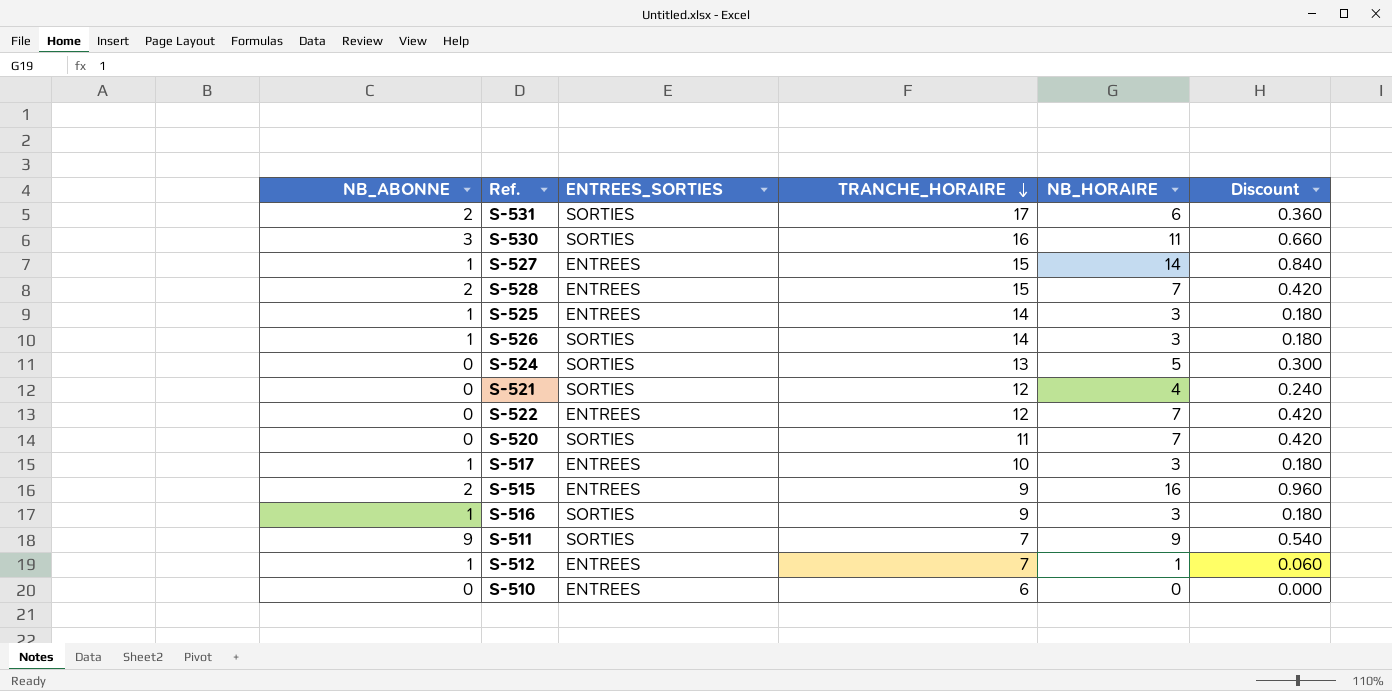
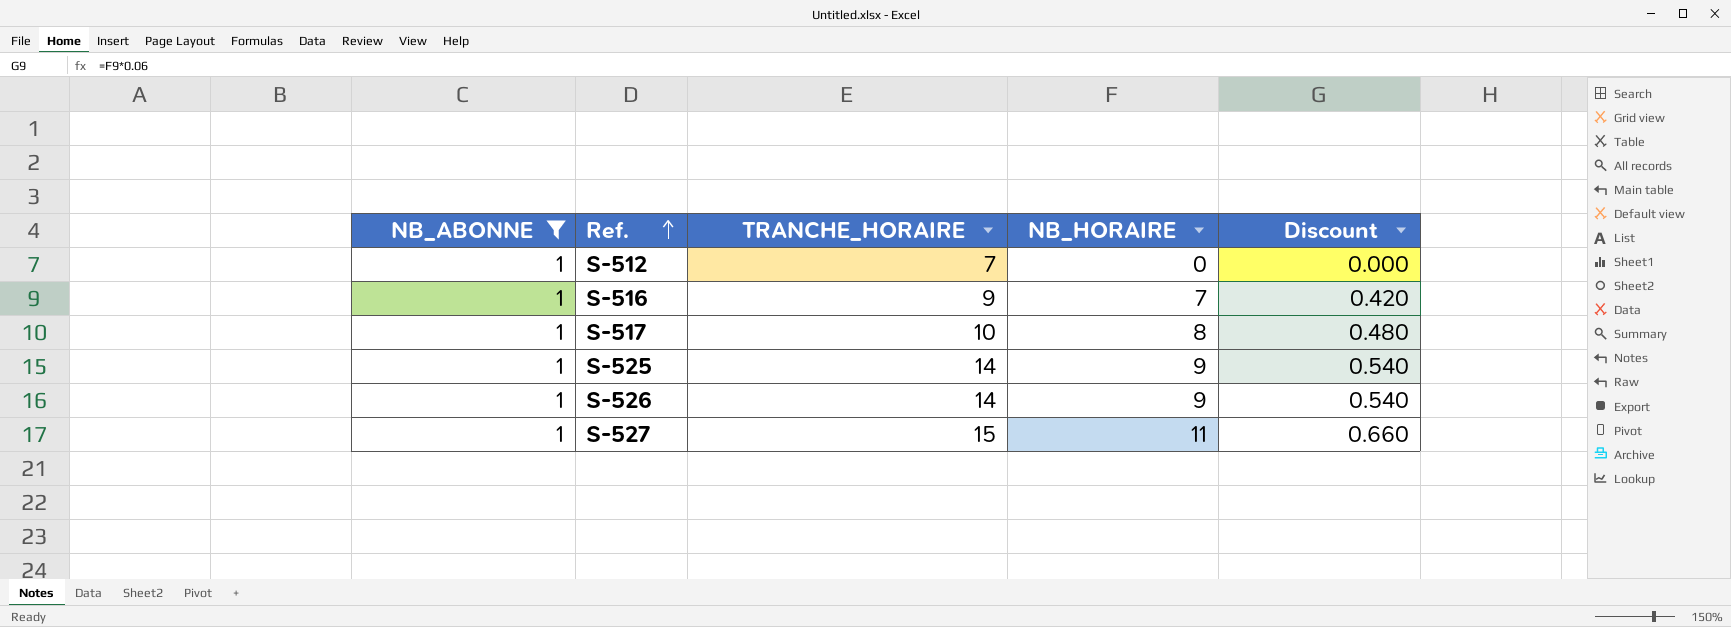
filter: none -> NB_ABONNE = 1
row order: TRANCHE_HORAIRE descending -> Ref. ascending
column ENTREES_SORTIES | position: 3 -> none
S-512 | NB_HORAIRE: 1 -> 0
S-512 | Discount: 0.060 -> 0.000
S-516 | NB_HORAIRE: 3 -> 7
S-516 | Discount: 0.180 -> 0.420
S-517 | NB_HORAIRE: 3 -> 8
S-517 | Discount: 0.180 -> 0.480
S-525 | NB_HORAIRE: 3 -> 9
S-525 | Discount: 0.180 -> 0.540
S-526 | NB_HORAIRE: 3 -> 9
S-526 | Discount: 0.180 -> 0.540
S-527 | NB_HORAIRE: 14 -> 11
S-527 | Discount: 0.840 -> 0.660

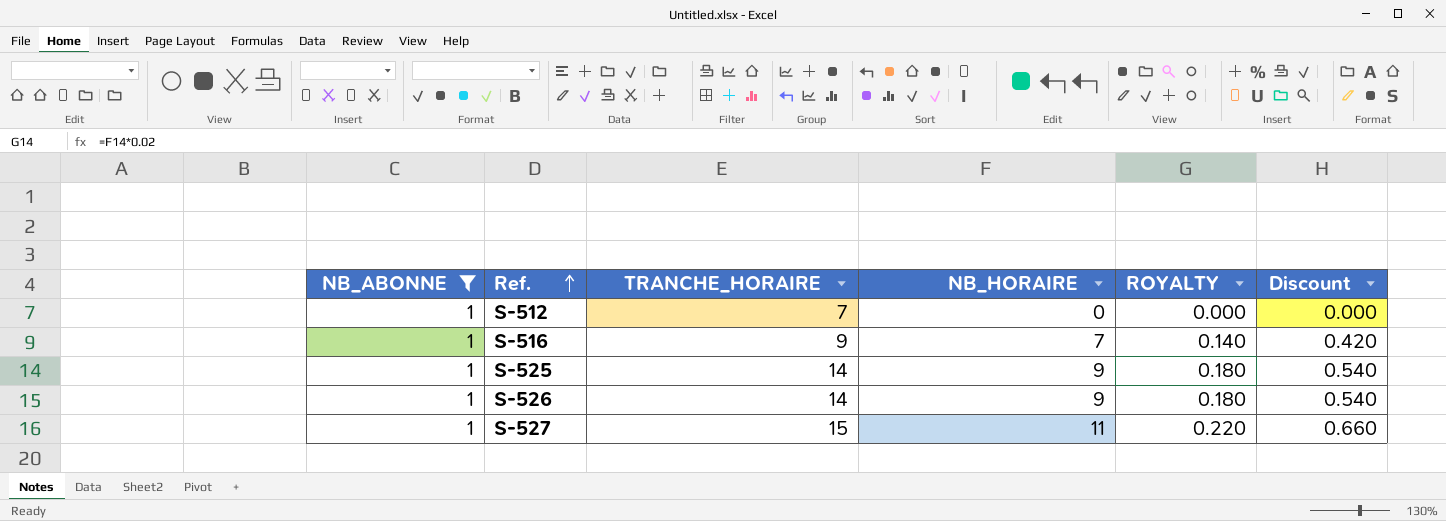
column ROYALTY | formula: none -> [NB_HORAIRE] * 0.02
row S-517: 1 | 10 | 8 | 0.480 -> none

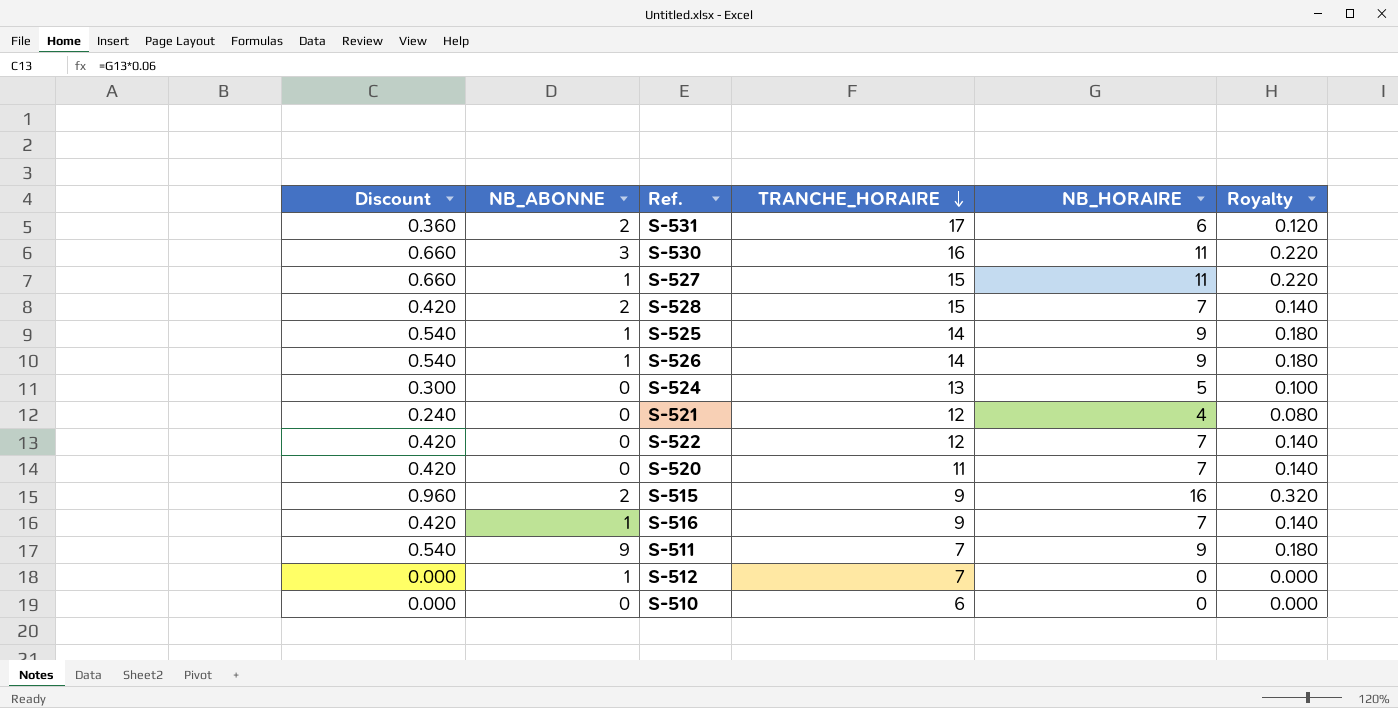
filter: NB_ABONNE = 1 -> none
row order: Ref. ascending -> TRANCHE_HORAIRE descending
column Discount | position: 6 -> 1
column name: ROYALTY -> Royalty

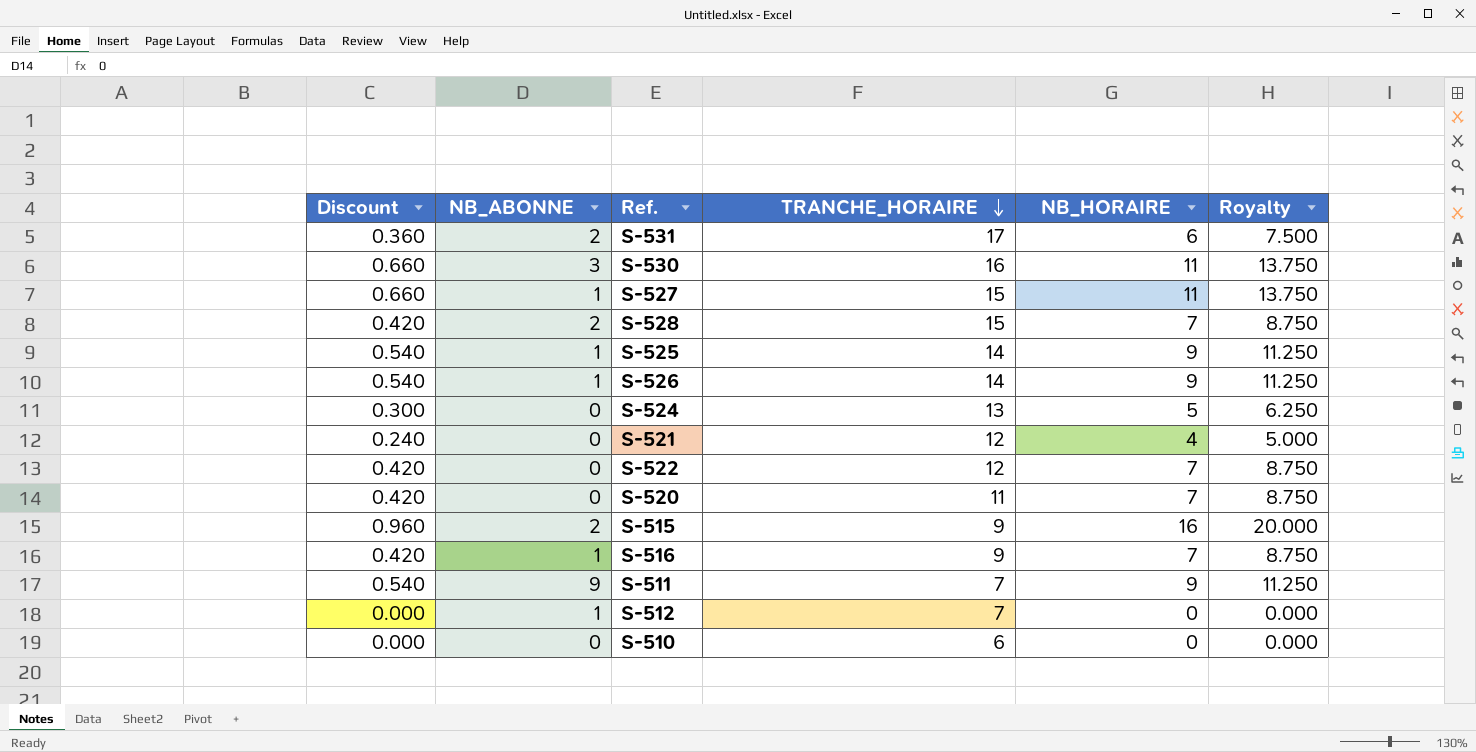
column Royalty | formula: [NB_HORAIRE] * 0.02 -> [NB_HORAIRE] * 1.25

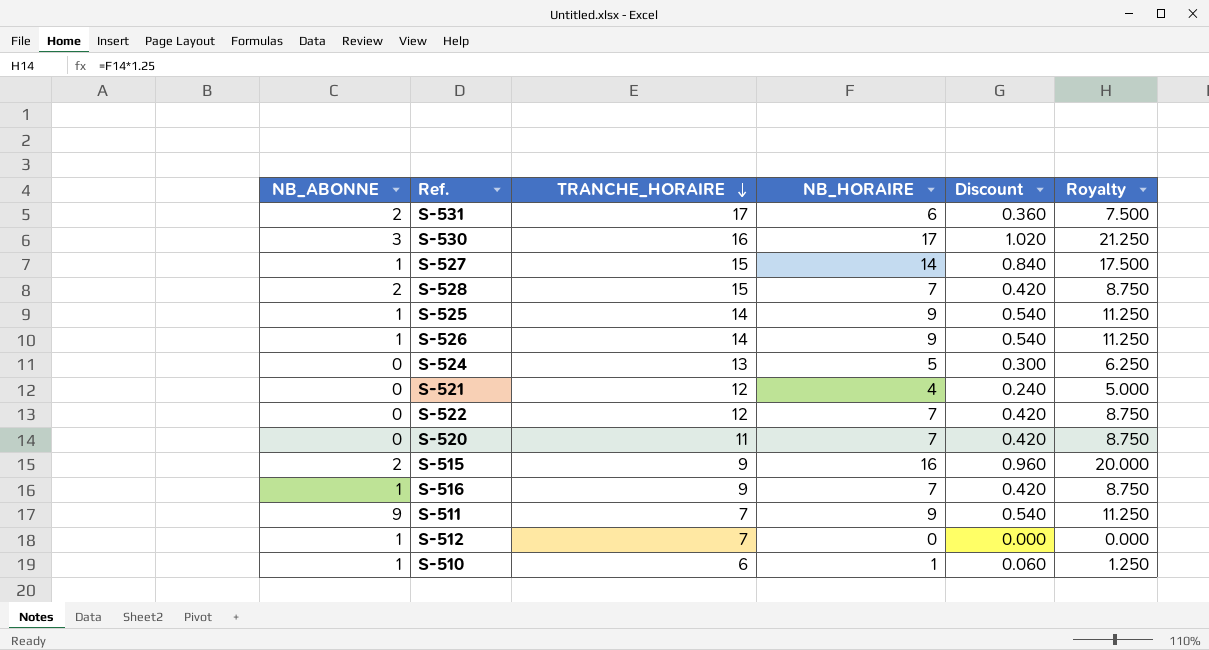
column Discount | position: 1 -> 5
S-530 | NB_HORAIRE: 11 -> 17
S-530 | Discount: 0.660 -> 1.020
S-530 | Royalty: 13.750 -> 21.250
S-527 | NB_HORAIRE: 11 -> 14
S-527 | Discount: 0.660 -> 0.840
S-527 | Royalty: 13.750 -> 17.500
S-510 | NB_ABONNE: 0 -> 1
S-510 | NB_HORAIRE: 0 -> 1
S-510 | Discount: 0.000 -> 0.060
S-510 | Royalty: 0.000 -> 1.250

